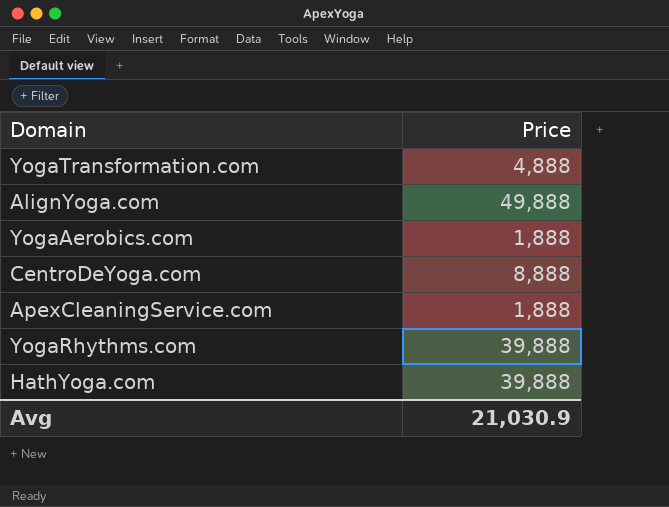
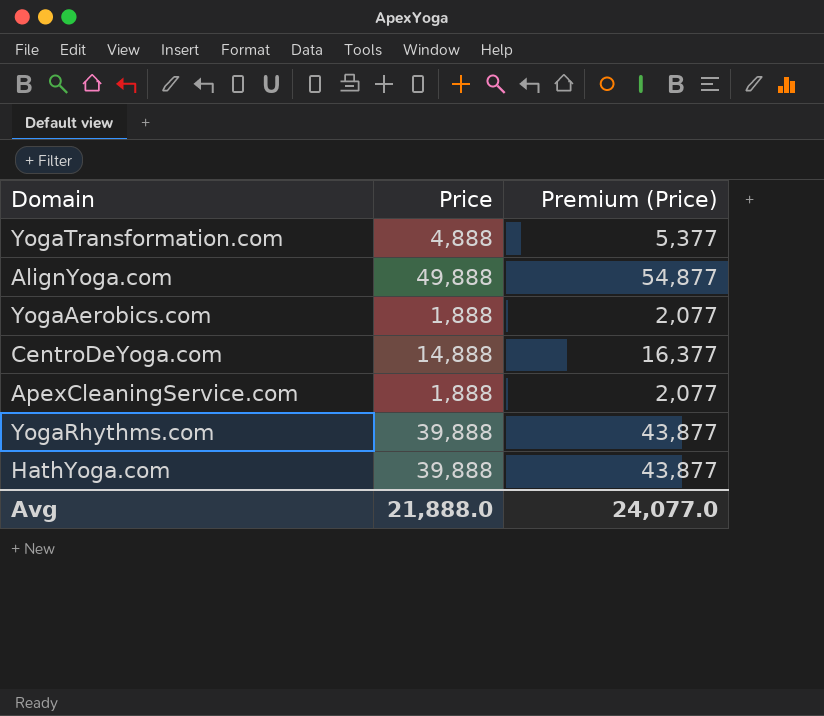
column Premium (Price) | formula: none -> [Price] * 1.1
CentroDeYoga.com | Price: 8,888 -> 14,888
Avg | Price: 21,030.9 -> 21,888.0

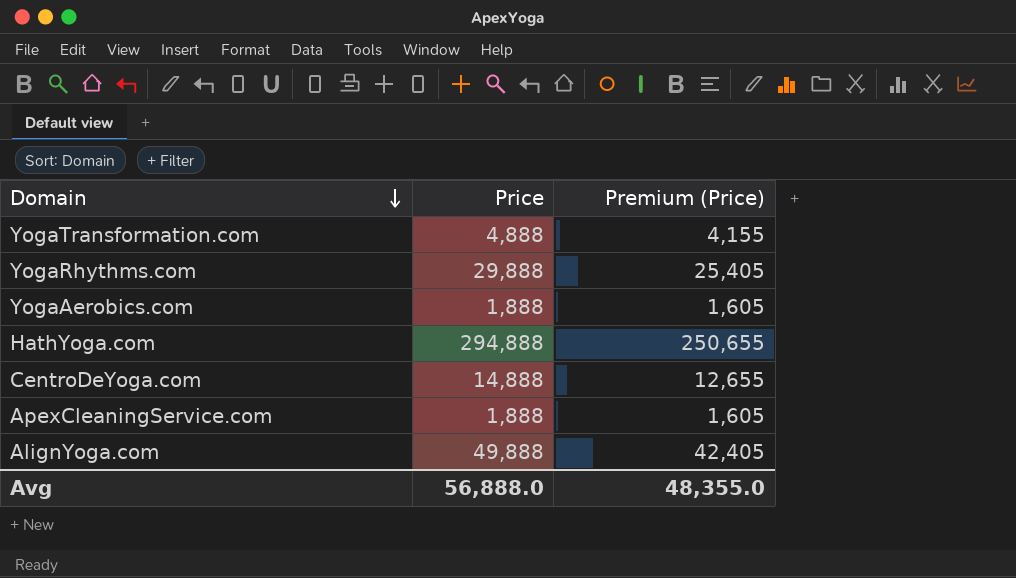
row order: none -> Domain descending
column Premium (Price) | formula: [Price] * 1.1 -> [Price] * 0.85
YogaRhythms.com | Price: 39,888 -> 29,888
HathYoga.com | Price: 39,888 -> 294,888
Avg | Price: 21,888.0 -> 56,888.0
Avg | Premium (Price): 24,077.0 -> 48,355.0

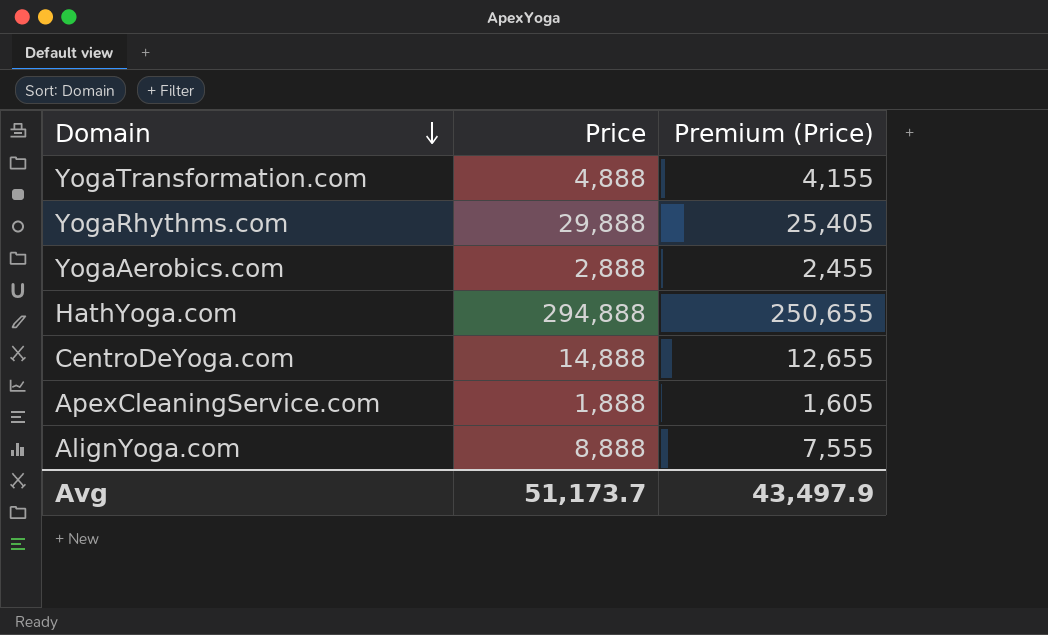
YogaAerobics.com | Price: 1,888 -> 2,888
YogaAerobics.com | Premium (Price): 1,605 -> 2,455
AlignYoga.com | Price: 49,888 -> 8,888
AlignYoga.com | Premium (Price): 42,405 -> 7,555
Avg | Price: 56,888.0 -> 51,173.7
Avg | Premium (Price): 48,355.0 -> 43,497.9

